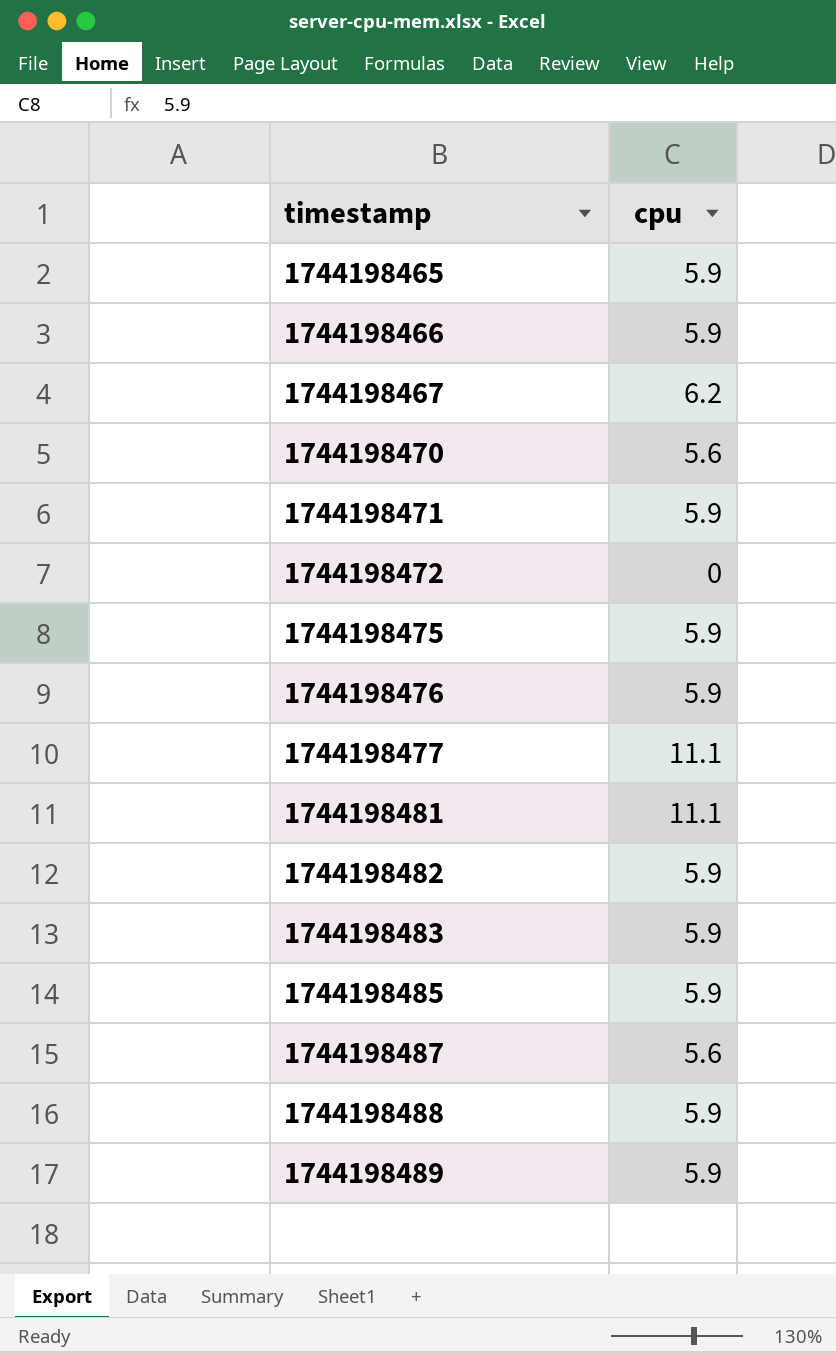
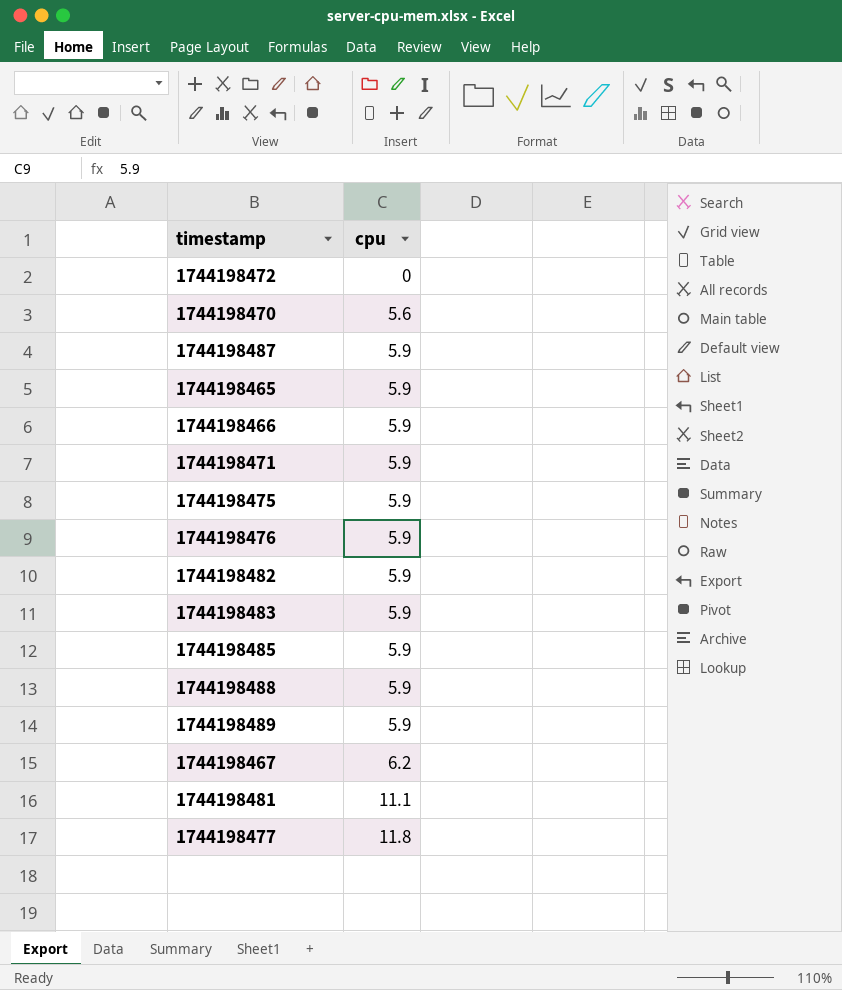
row order: timestamp ascending -> cpu ascending
1744198487 | cpu: 5.6 -> 5.9
1744198477 | cpu: 11.1 -> 11.8

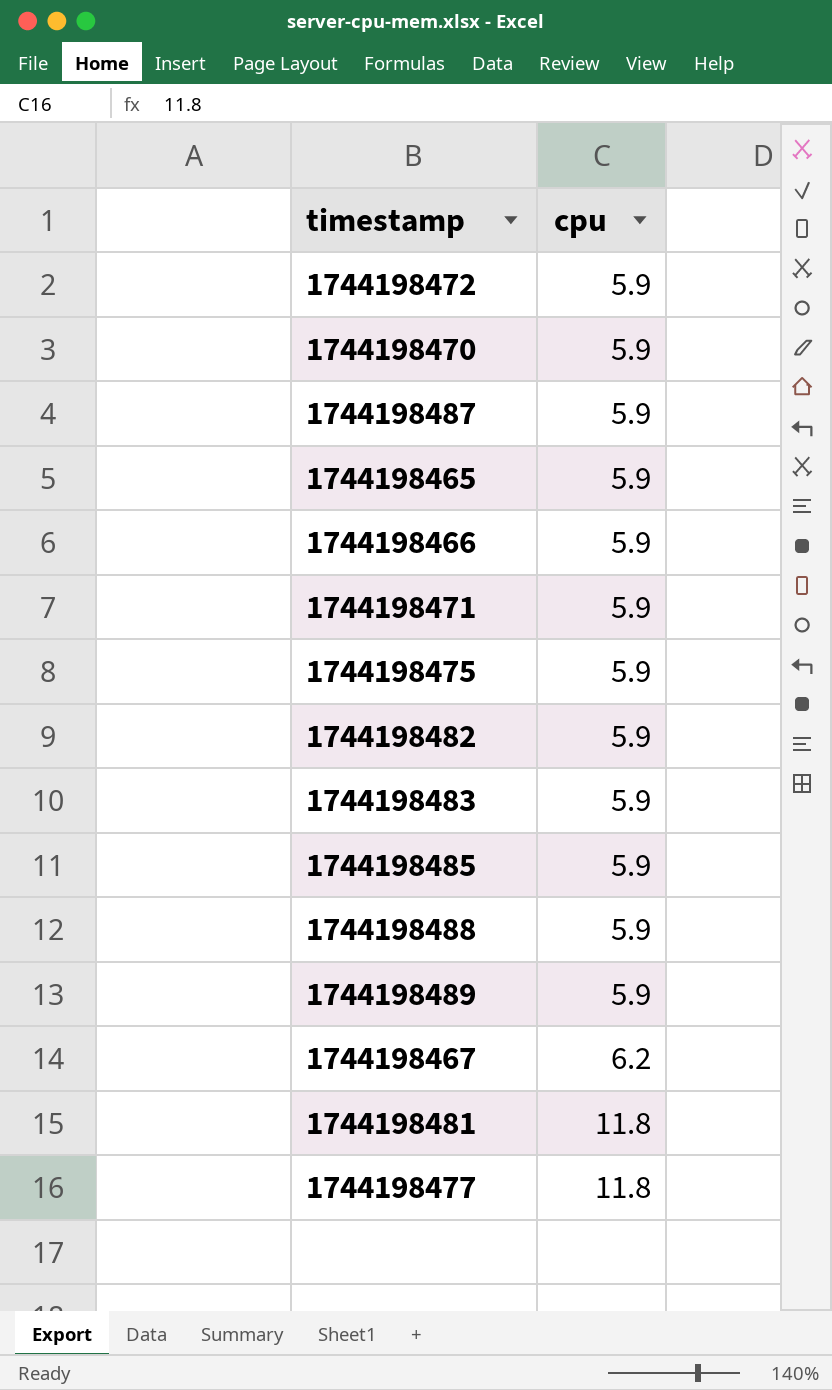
row 1744198476: 5.9 -> none
1744198472 | cpu: 0 -> 5.9
1744198470 | cpu: 5.6 -> 5.9
1744198481 | cpu: 11.1 -> 11.8

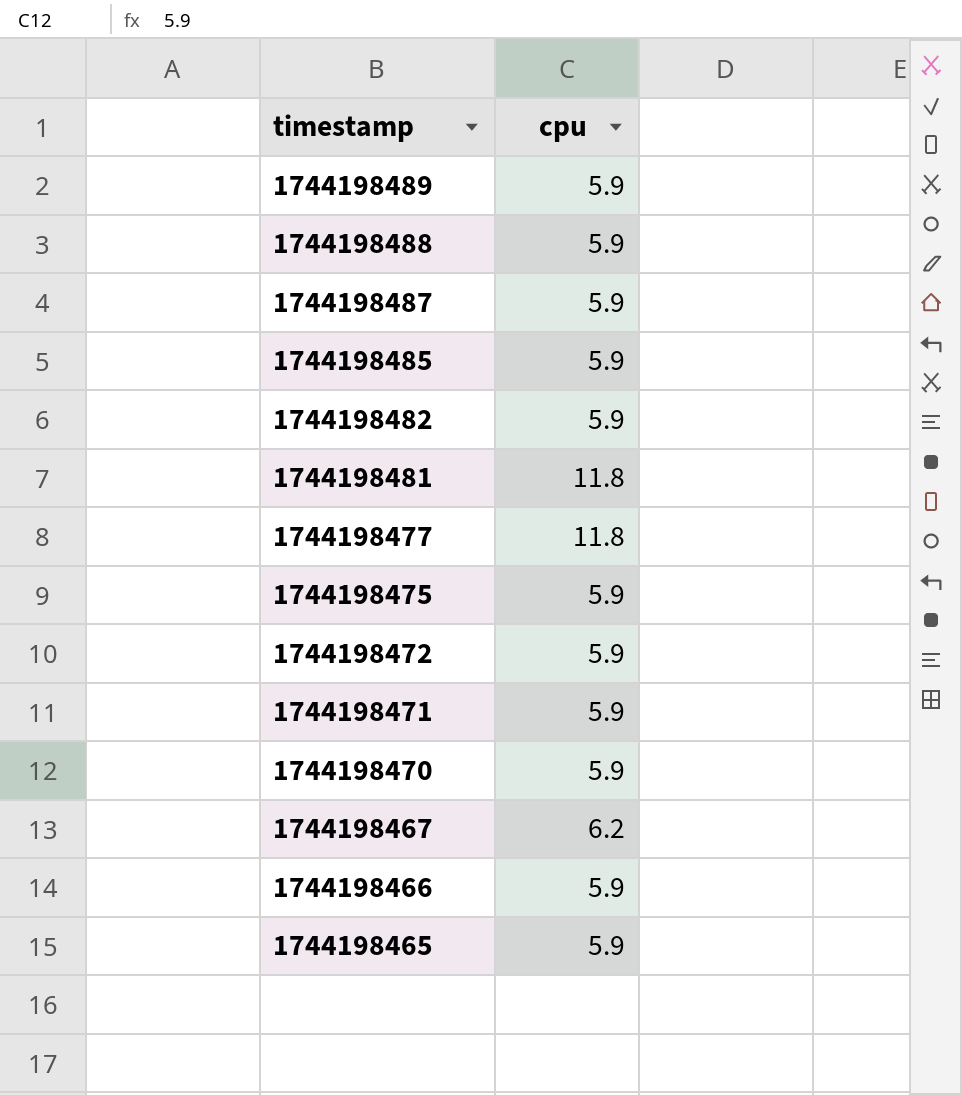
row order: cpu ascending -> timestamp descending
row 1744198483: 5.9 -> none

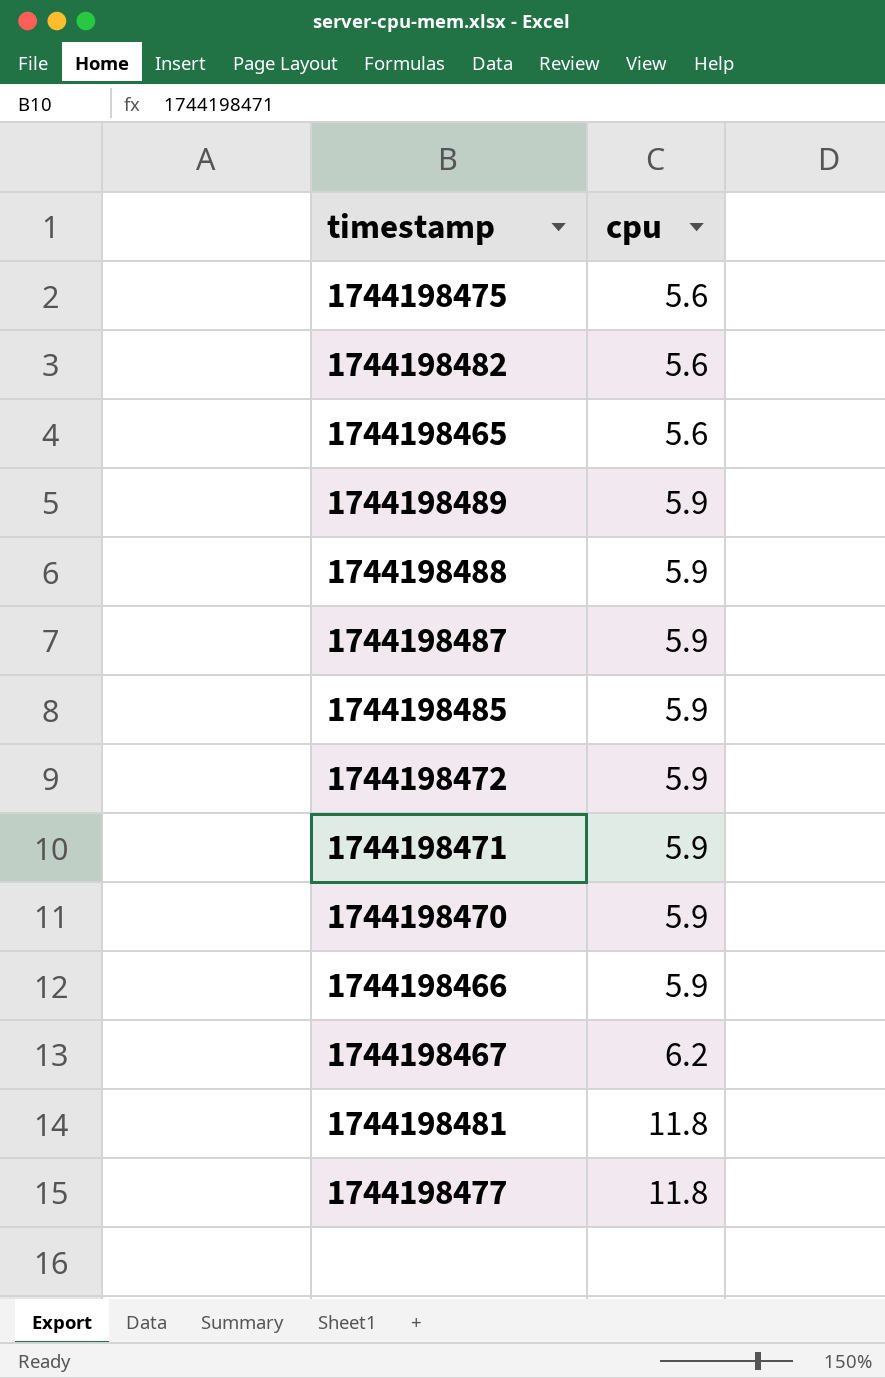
row order: timestamp descending -> cpu ascending
1744198475 | cpu: 5.9 -> 5.6
1744198482 | cpu: 5.9 -> 5.6
1744198465 | cpu: 5.9 -> 5.6

